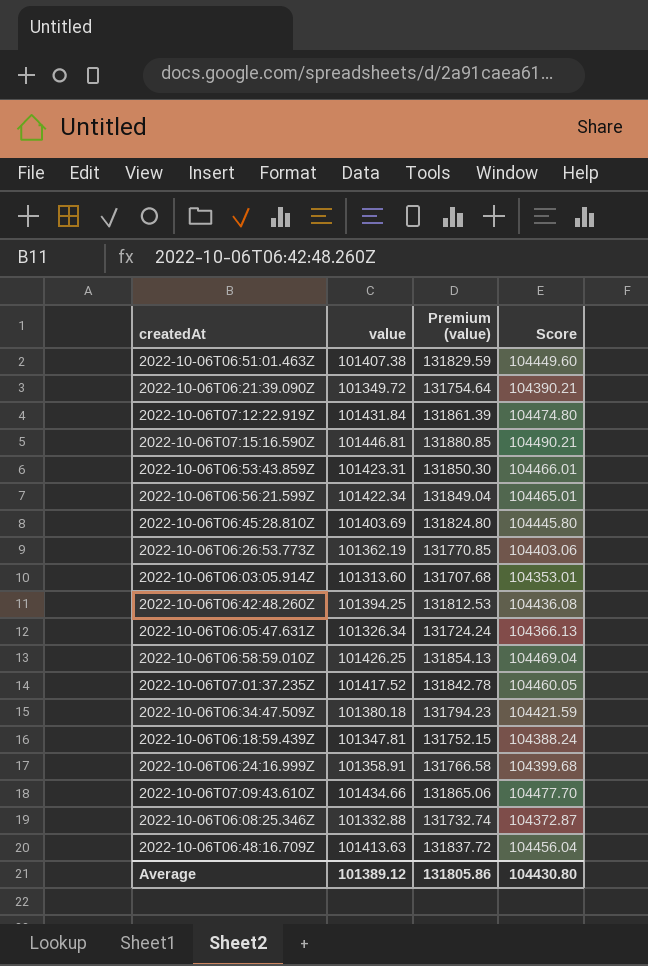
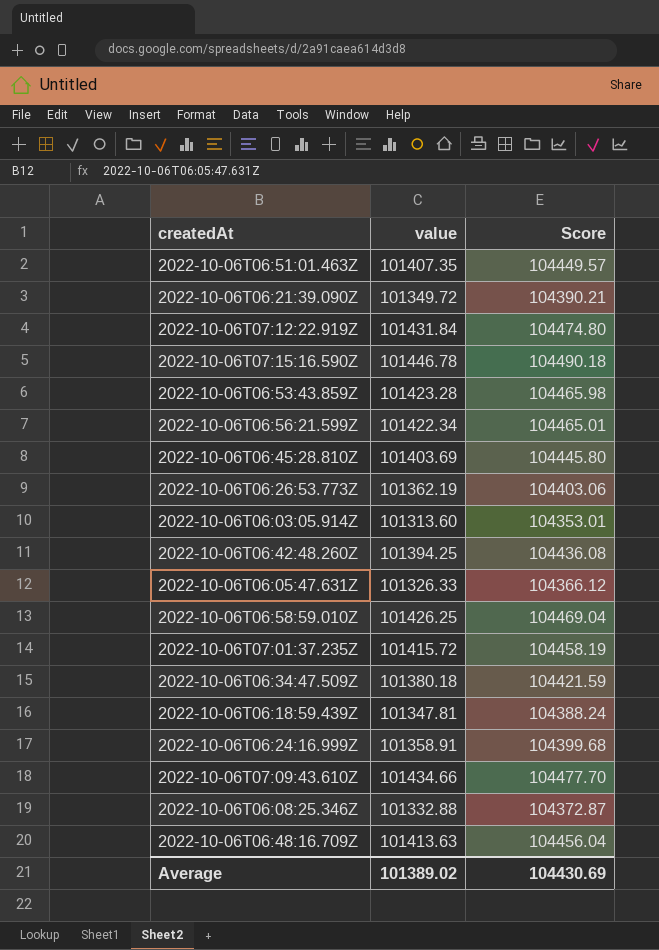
column Premium (value) | formula: [value] * 1.3 -> none
2022-10-06T06:51:01.463Z | value: 101407.38 -> 101407.35
2022-10-06T06:51:01.463Z | Score: 104449.60 -> 104449.57
2022-10-06T07:15:16.590Z | value: 101446.81 -> 101446.78
2022-10-06T07:15:16.590Z | Score: 104490.21 -> 104490.18
2022-10-06T06:53:43.859Z | value: 101423.31 -> 101423.28
2022-10-06T06:53:43.859Z | Score: 104466.01 -> 104465.98
2022-10-06T06:05:47.631Z | value: 101326.34 -> 101326.33
2022-10-06T06:05:47.631Z | Score: 104366.13 -> 104366.12
2022-10-06T07:01:37.235Z | value: 101417.52 -> 101415.72
2022-10-06T07:01:37.235Z | Score: 104460.05 -> 104458.19
Average | value: 101389.12 -> 101389.02
Average | Score: 104430.80 -> 104430.69

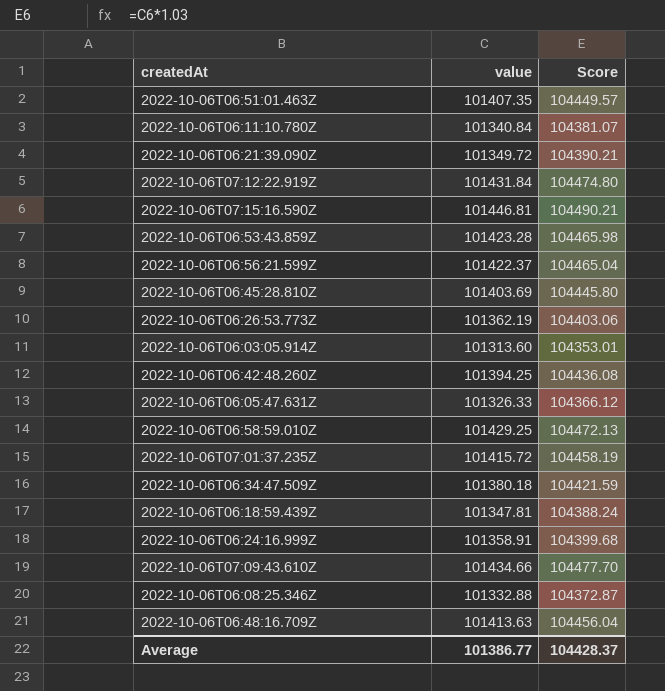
row 2022-10-06T06:11:10.780Z: none -> 101340.84 | 104381.07
2022-10-06T07:15:16.590Z | value: 101446.78 -> 101446.81
2022-10-06T07:15:16.590Z | Score: 104490.18 -> 104490.21
2022-10-06T06:56:21.599Z | value: 101422.34 -> 101422.37
2022-10-06T06:56:21.599Z | Score: 104465.01 -> 104465.04
2022-10-06T06:58:59.010Z | value: 101426.25 -> 101429.25
2022-10-06T06:58:59.010Z | Score: 104469.04 -> 104472.13
Average | value: 101389.02 -> 101386.77
Average | Score: 104430.69 -> 104428.37

